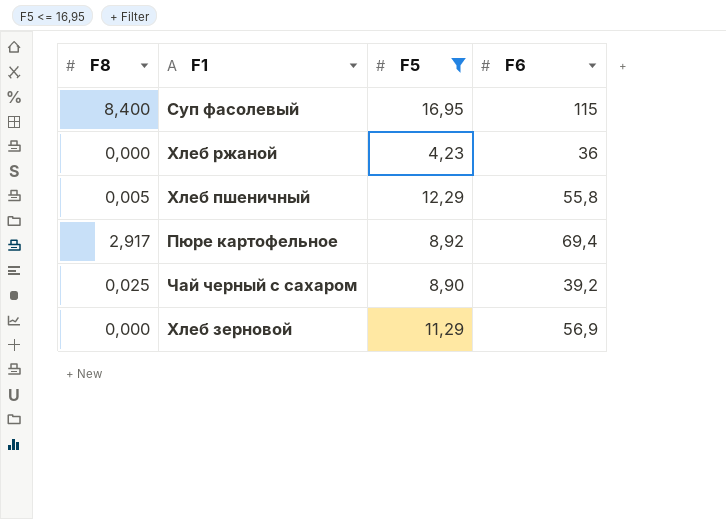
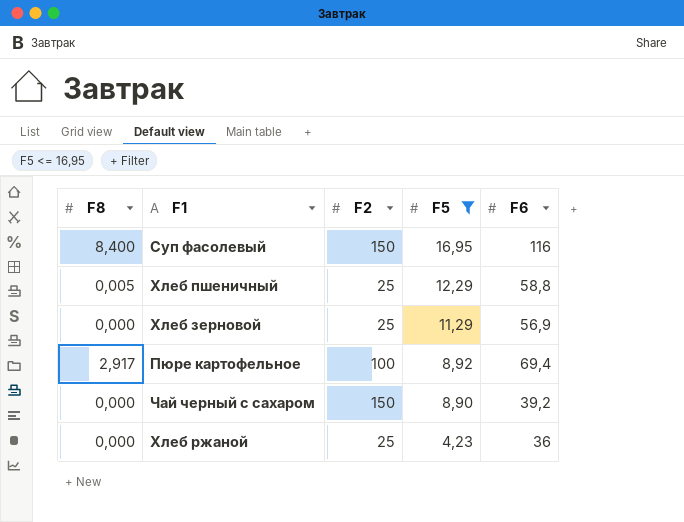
row order: none -> F5 descending
column F2 | position: none -> 3
Суп фасолевый | F6: 115 -> 116
Хлеб пшеничный | F6: 55,8 -> 58,8
Чай черный с сахаром | F8: 0,025 -> 0,000

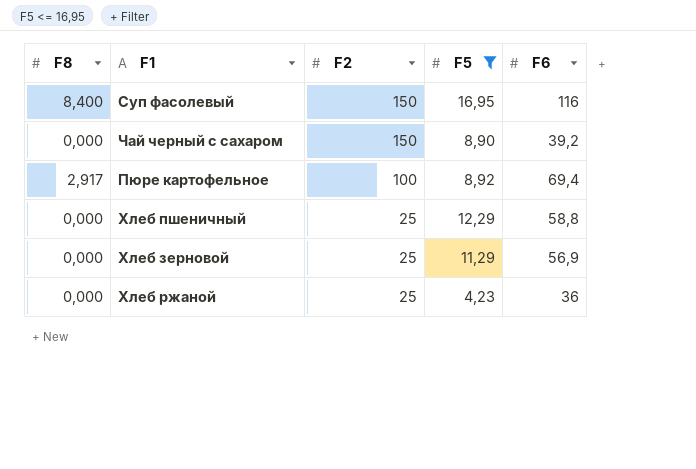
row order: F5 descending -> F2 descending
Хлеб пшеничный | F8: 0,005 -> 0,000

